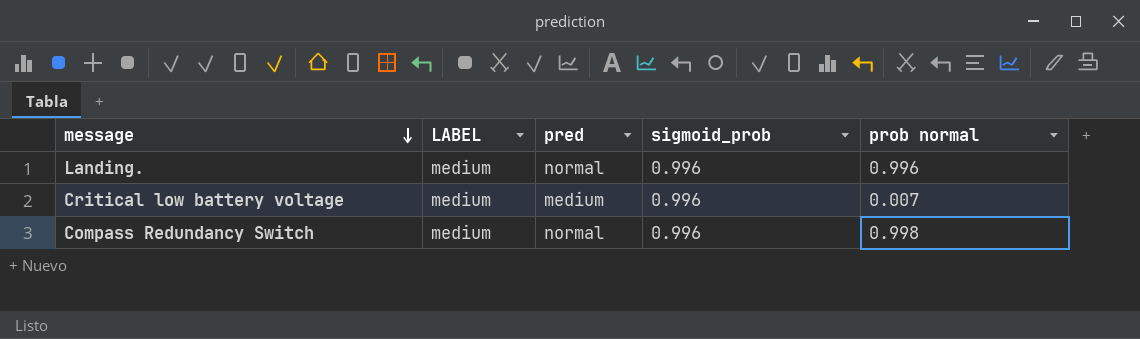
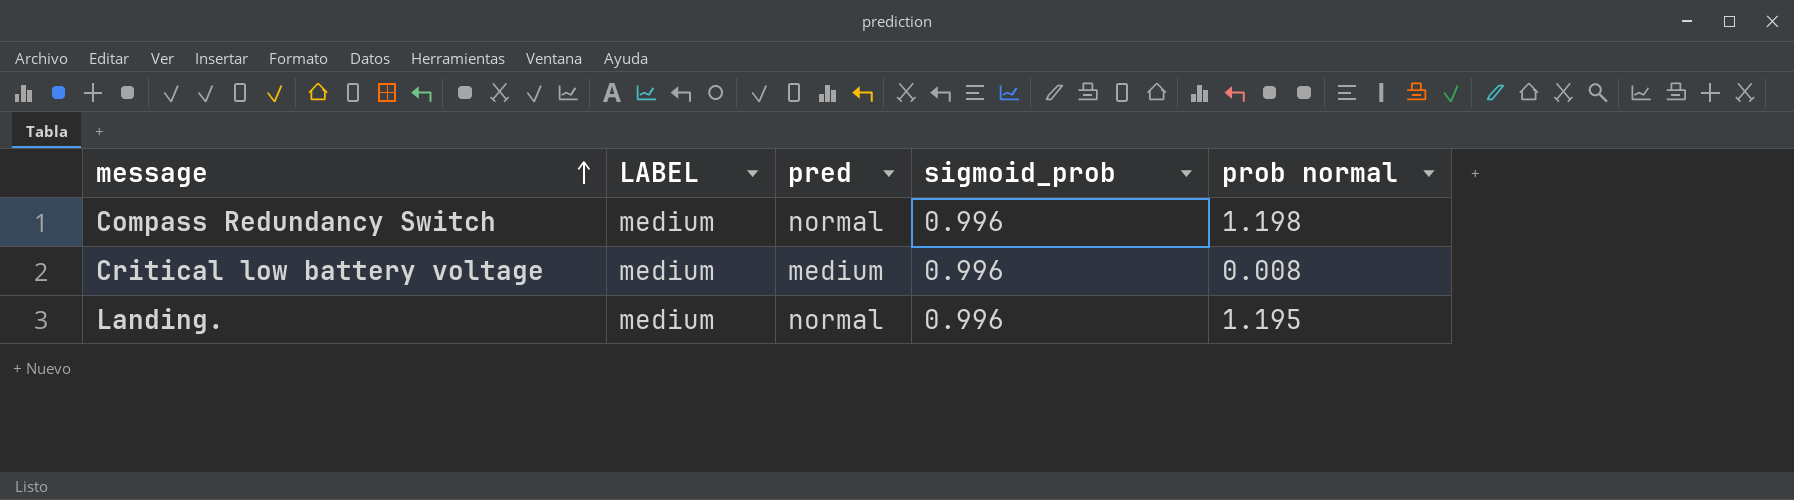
row order: message descending -> message ascending
Compass Redundancy Switch | prob normal: 0.998 -> 1.198
Critical low battery voltage | prob normal: 0.007 -> 0.008
Landing. | prob normal: 0.996 -> 1.195

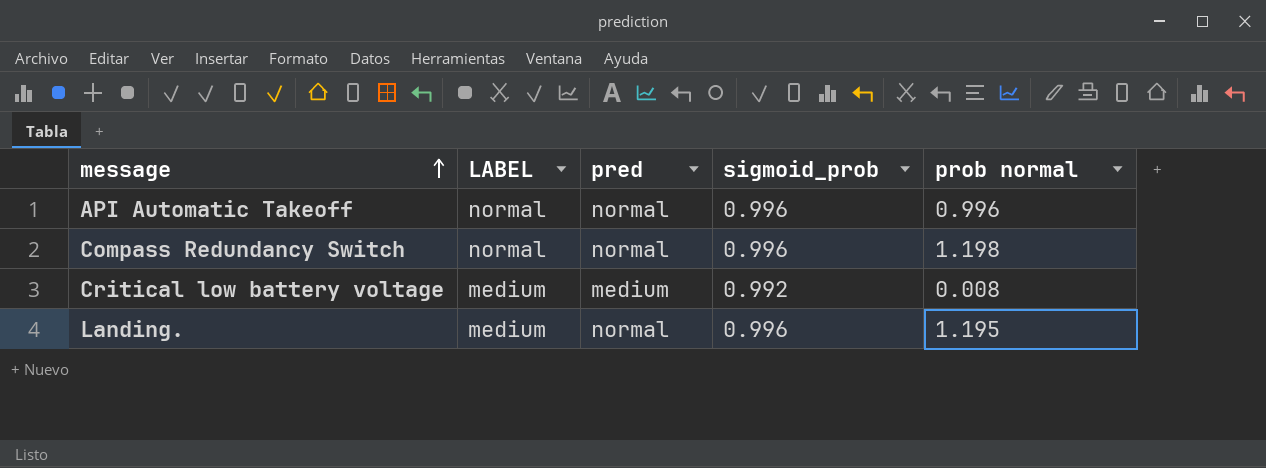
row API Automatic Takeoff: none -> normal | normal | 0.996 | 0.996
Compass Redundancy Switch | LABEL: medium -> normal
Critical low battery voltage | sigmoid_prob: 0.996 -> 0.992

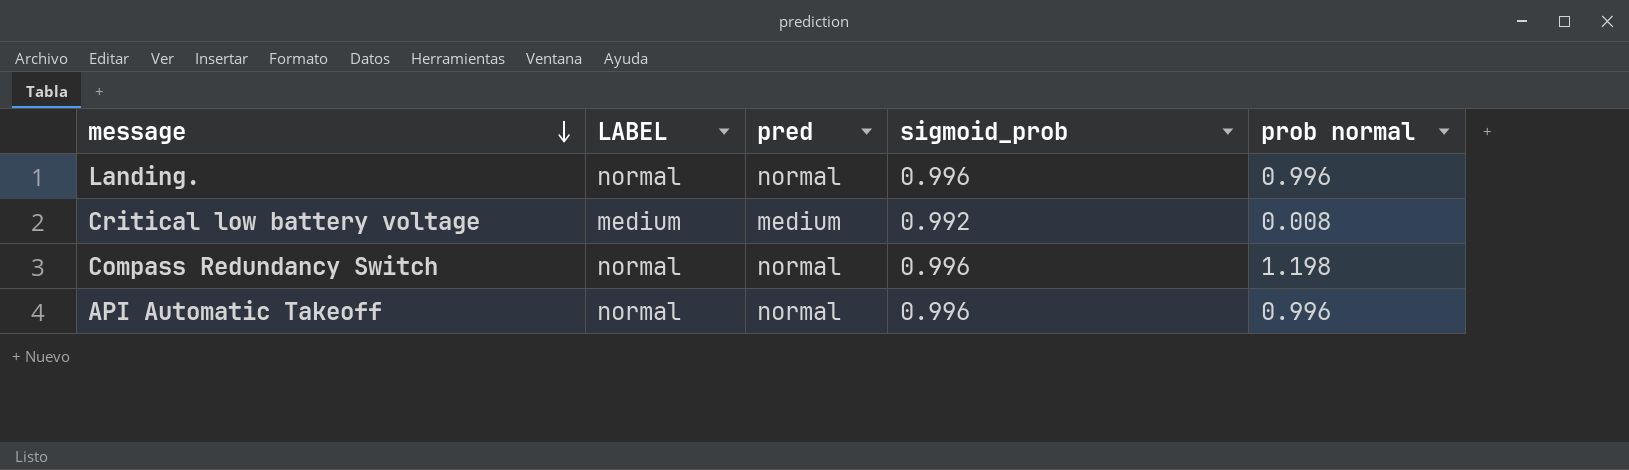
row order: message ascending -> message descending
Landing. | LABEL: medium -> normal
Landing. | prob normal: 1.195 -> 0.996

